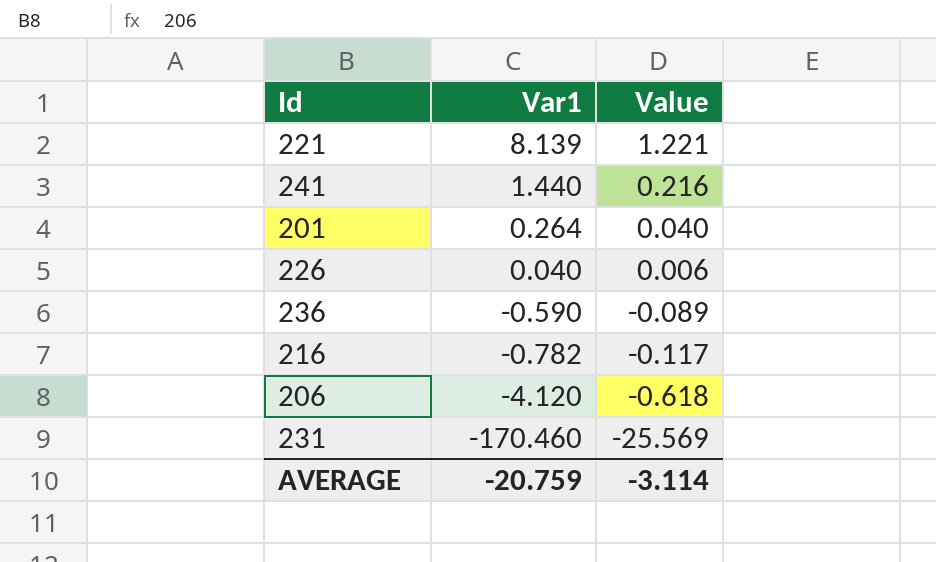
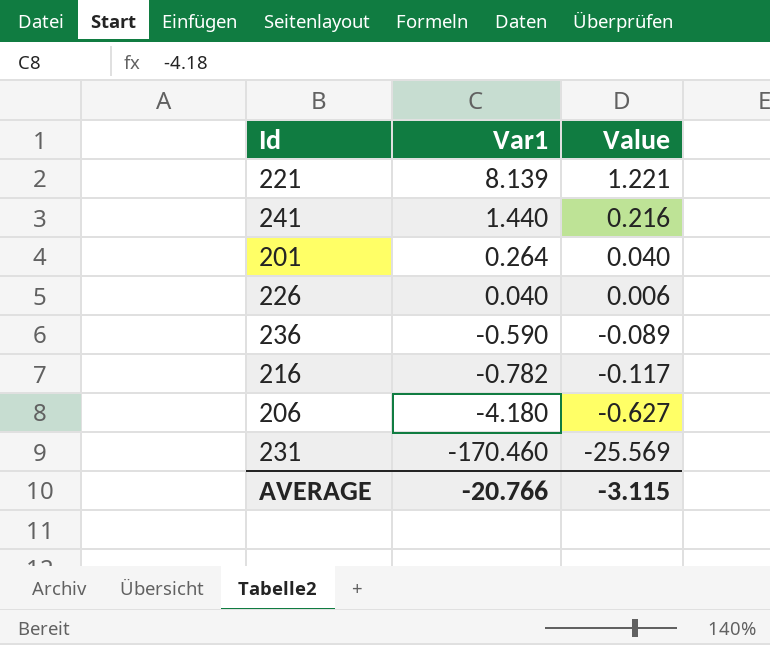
206 | Var1: -4.120 -> -4.180
206 | Value: -0.618 -> -0.627
AVERAGE | Var1: -20.759 -> -20.766
AVERAGE | Value: -3.114 -> -3.115

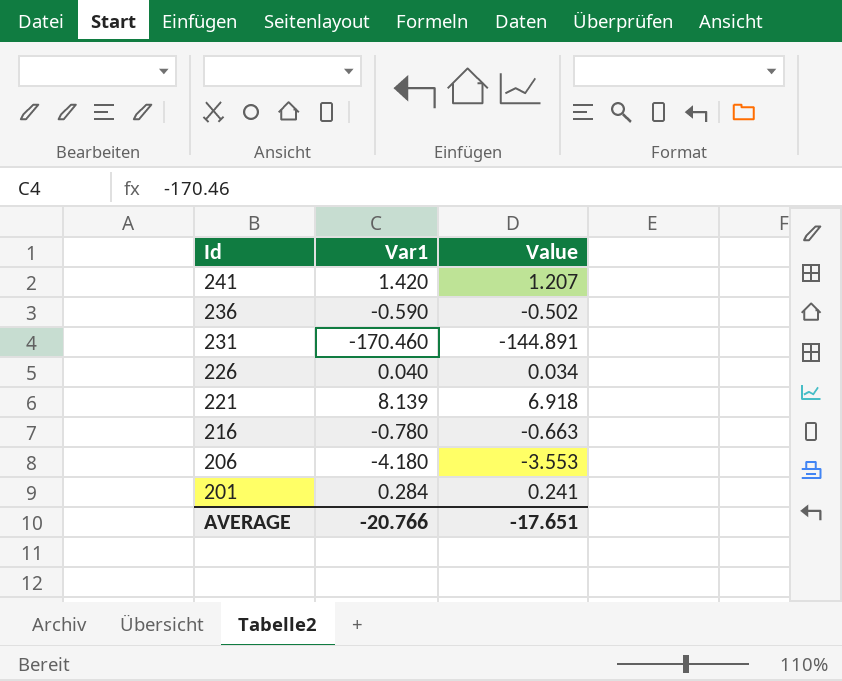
row order: Var1 descending -> Id descending
column Value | formula: [Var1] * 0.15 -> [Var1] * 0.85
241 | Var1: 1.440 -> 1.420
216 | Var1: -0.782 -> -0.780
201 | Var1: 0.264 -> 0.284
AVERAGE | Value: -3.115 -> -17.651

